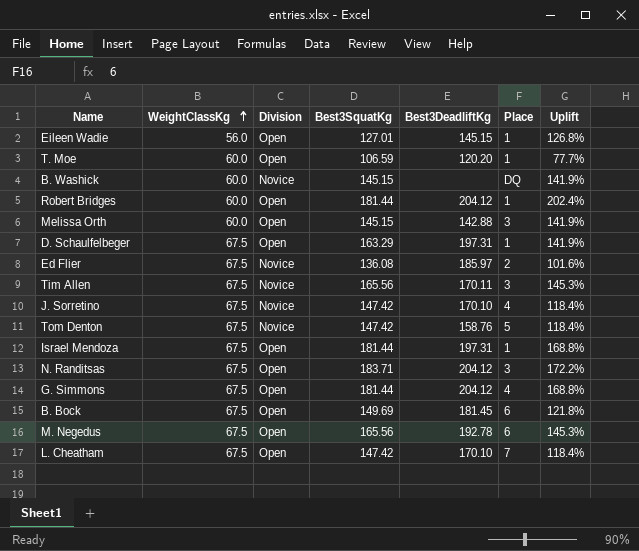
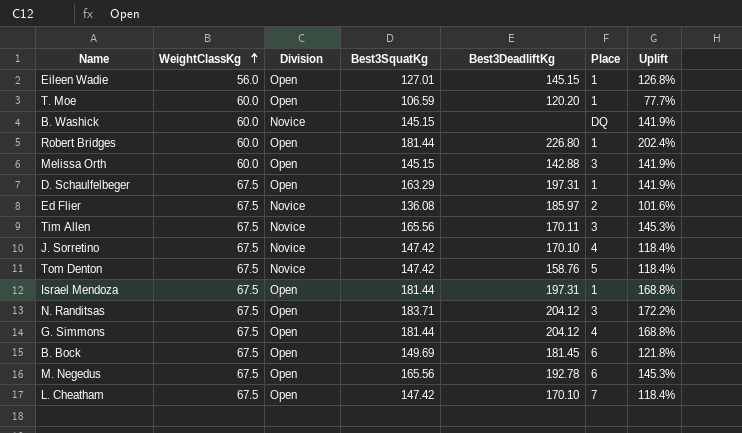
Robert Bridges | Best3DeadliftKg: 204.12 -> 226.80

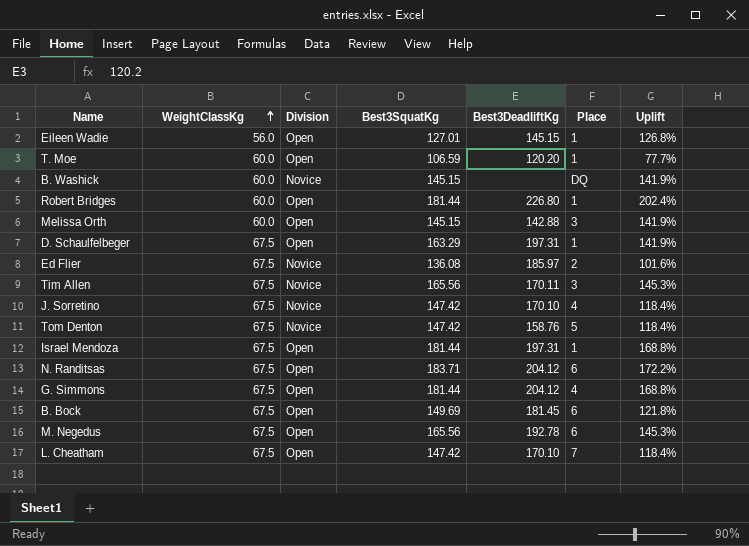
N. Randitsas | Place: 3 -> 6

